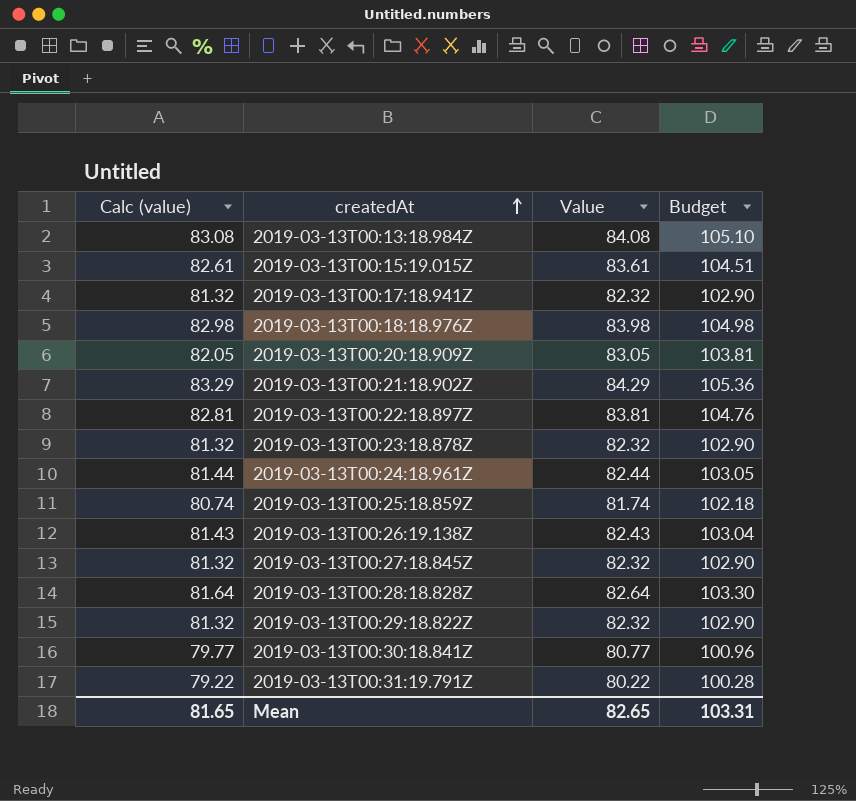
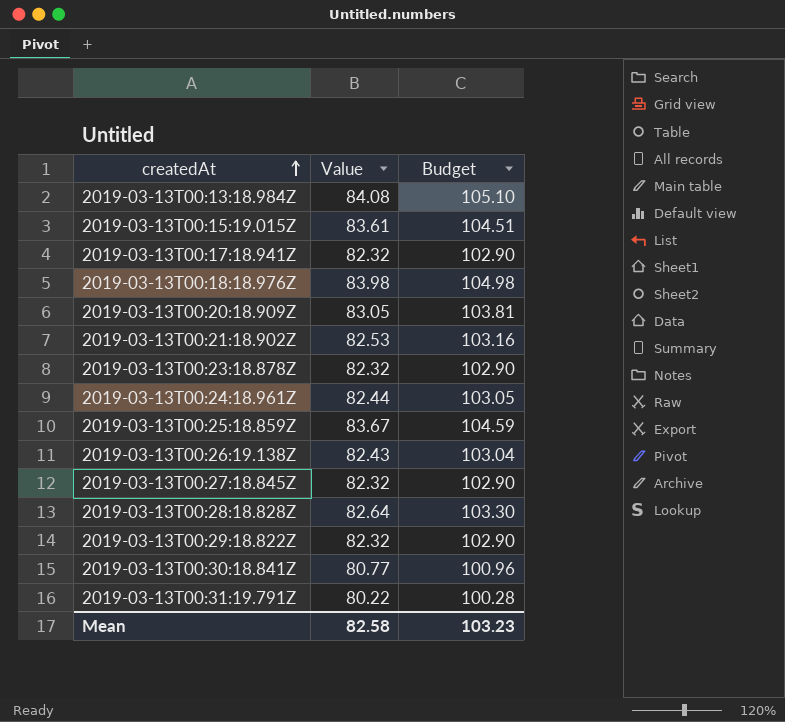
column Calc (value) | formula: [Value] - 1 -> none
row 2019-03-13T00:22:18.897Z: 82.81 | 83.81 | 104.76 -> none
2019-03-13T00:21:18.902Z | Value: 84.29 -> 82.53
2019-03-13T00:21:18.902Z | Budget: 105.36 -> 103.16
2019-03-13T00:25:18.859Z | Value: 81.74 -> 83.67
2019-03-13T00:25:18.859Z | Budget: 102.18 -> 104.59
Mean | Value: 82.65 -> 82.58
Mean | Budget: 103.31 -> 103.23

